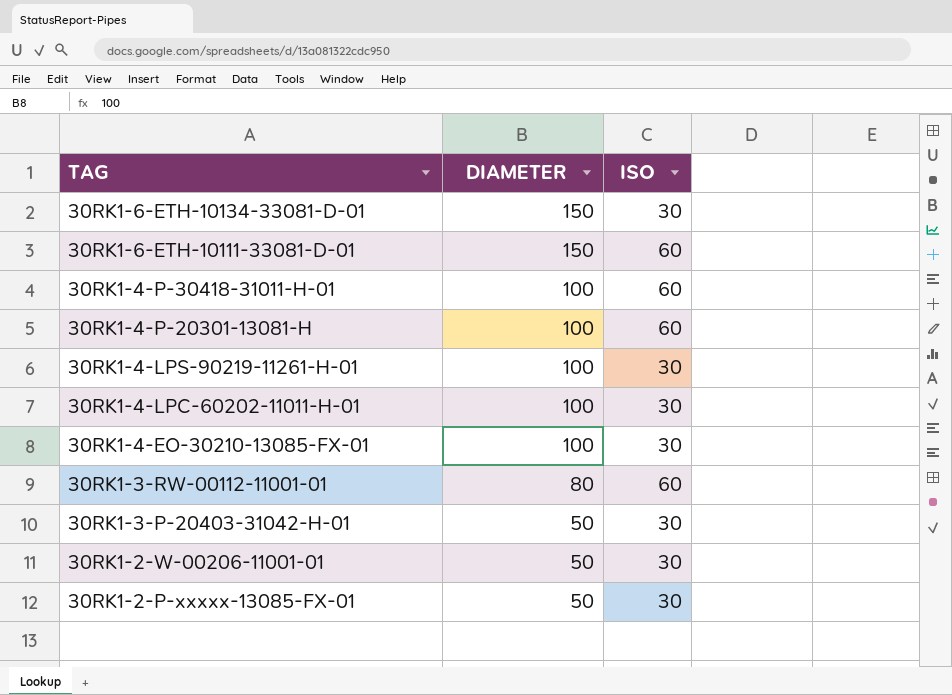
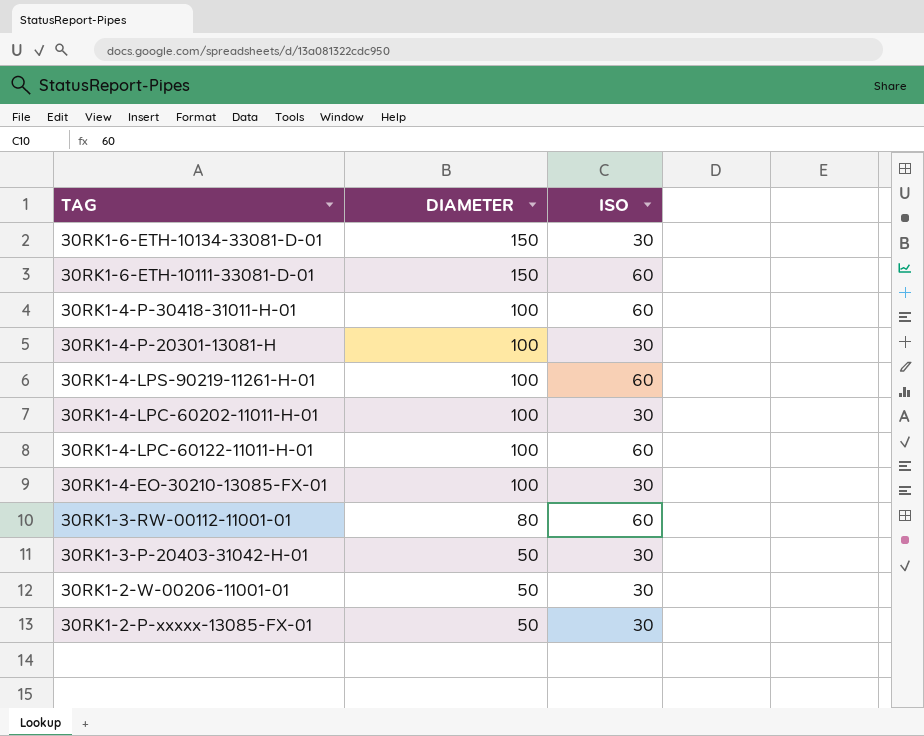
30RK1-4-P-20301-13081-H | ISO: 60 -> 30
30RK1-4-LPS-90219-11261-H-01 | ISO: 30 -> 60
row 30RK1-4-LPC-60122-11011-H-01: none -> 100 | 60

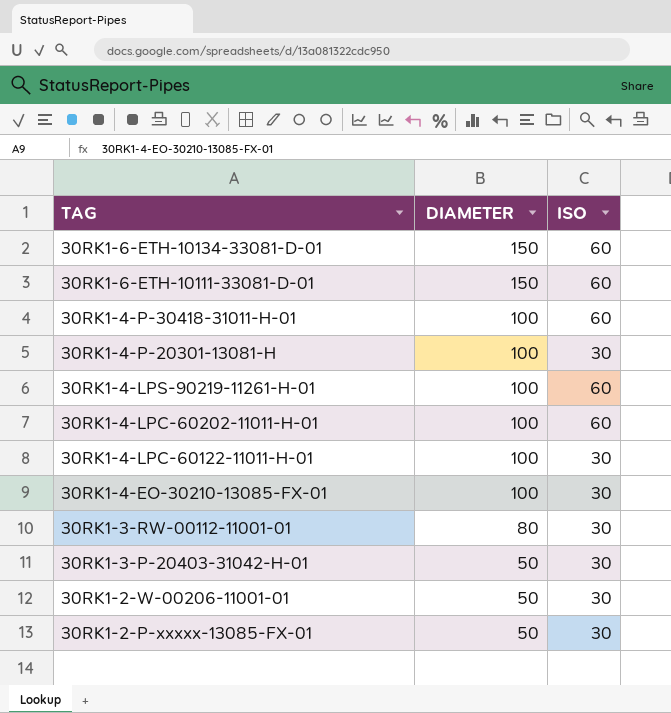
30RK1-6-ETH-10134-33081-D-01 | ISO: 30 -> 60
30RK1-4-LPC-60202-11011-H-01 | ISO: 30 -> 60
30RK1-4-LPC-60122-11011-H-01 | ISO: 60 -> 30
30RK1-3-RW-00112-11001-01 | ISO: 60 -> 30

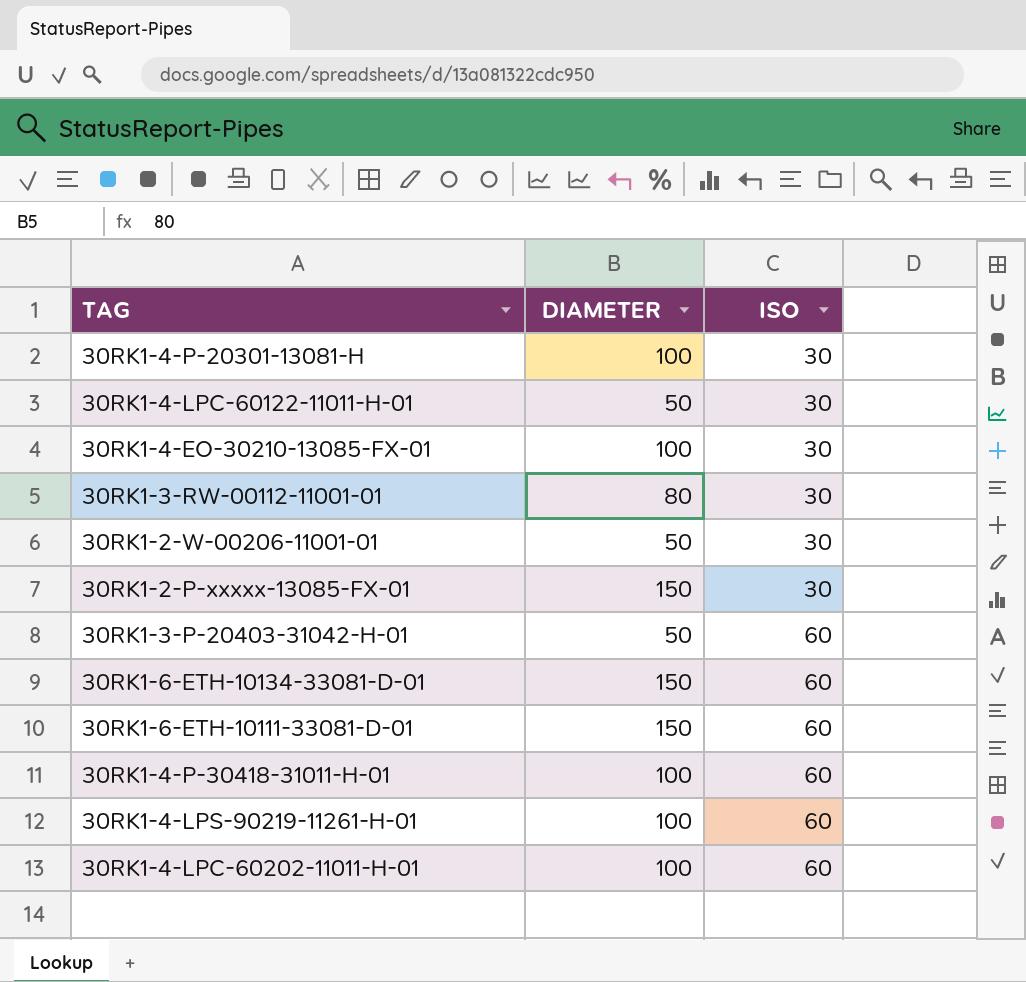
row order: TAG descending -> ISO ascending
30RK1-4-LPC-60122-11011-H-01 | DIAMETER: 100 -> 50
30RK1-2-P-xxxxx-13085-FX-01 | DIAMETER: 50 -> 150
30RK1-3-P-20403-31042-H-01 | ISO: 30 -> 60

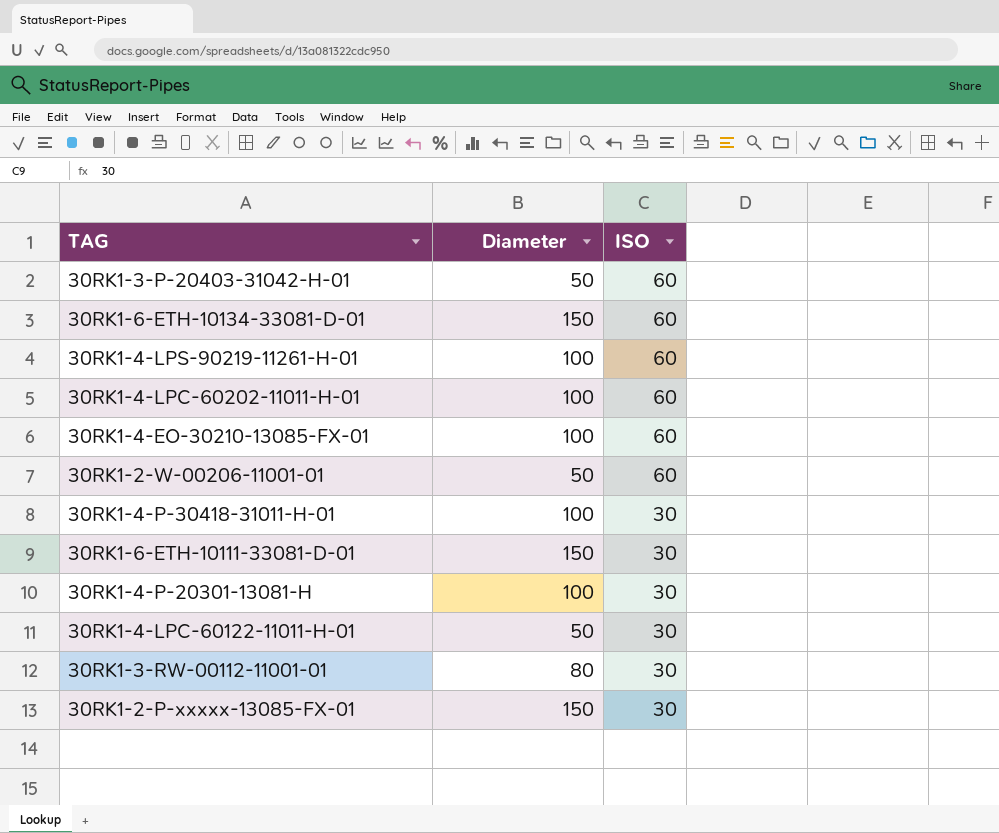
row order: ISO ascending -> ISO descending
column name: DIAMETER -> Diameter
30RK1-4-EO-30210-13085-FX-01 | ISO: 30 -> 60
30RK1-2-W-00206-11001-01 | ISO: 30 -> 60
30RK1-4-P-30418-31011-H-01 | ISO: 60 -> 30
30RK1-6-ETH-10111-33081-D-01 | ISO: 60 -> 30

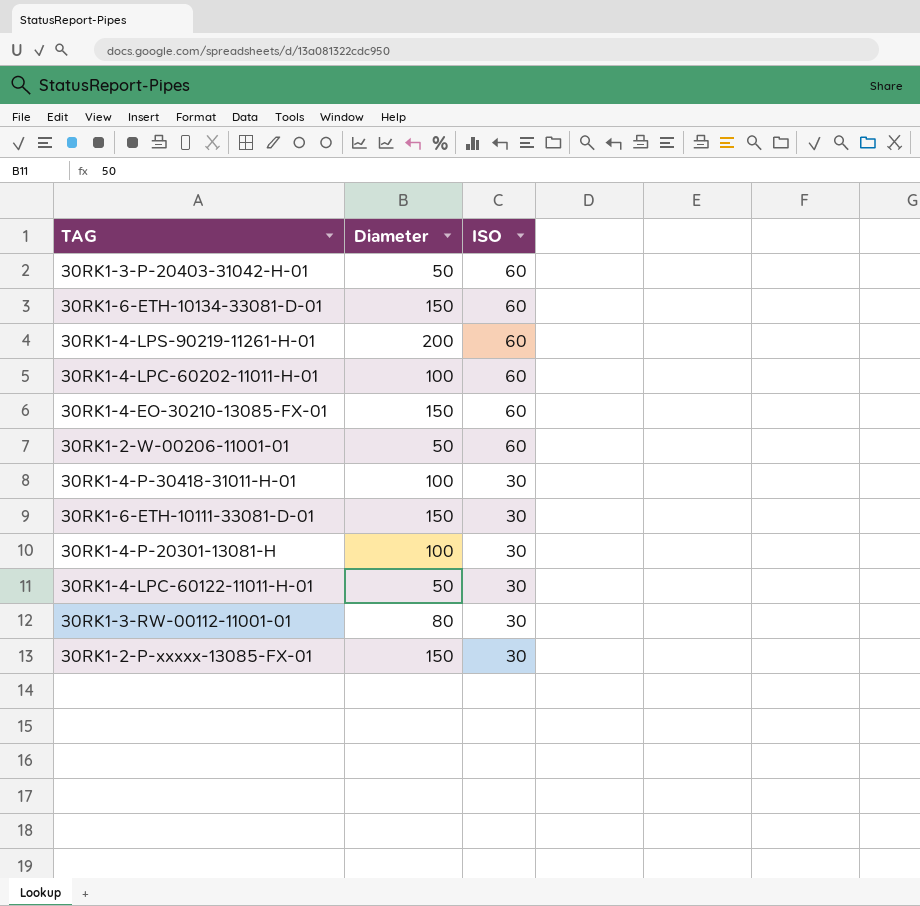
30RK1-4-LPS-90219-11261-H-01 | Diameter: 100 -> 200
30RK1-4-EO-30210-13085-FX-01 | Diameter: 100 -> 150

